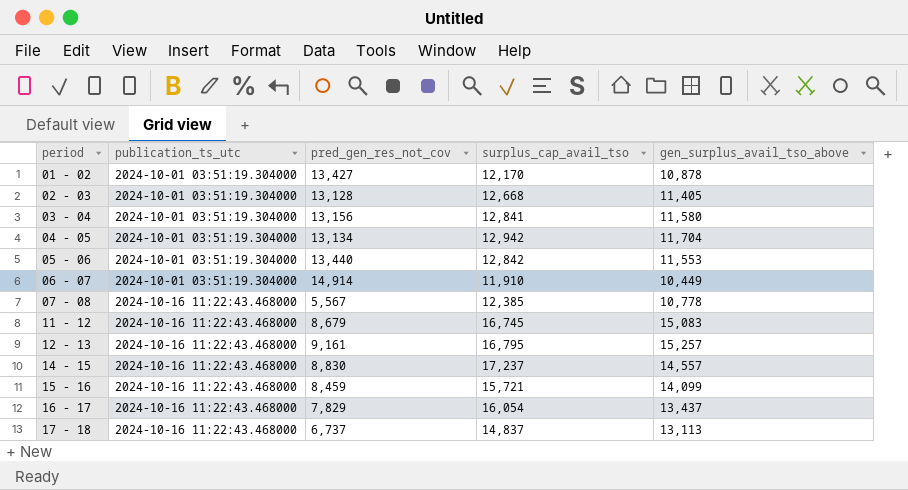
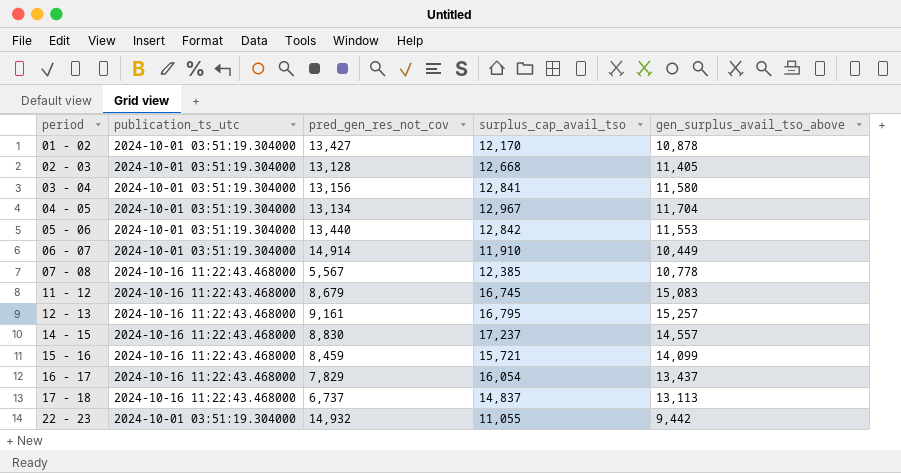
04 - 05 | surplus_cap_avail_tso: 12,942 -> 12,967
row 22 - 23: none -> 2024-10-01 03:51:19.304000 | 14,932 | 11,055 | 9,442

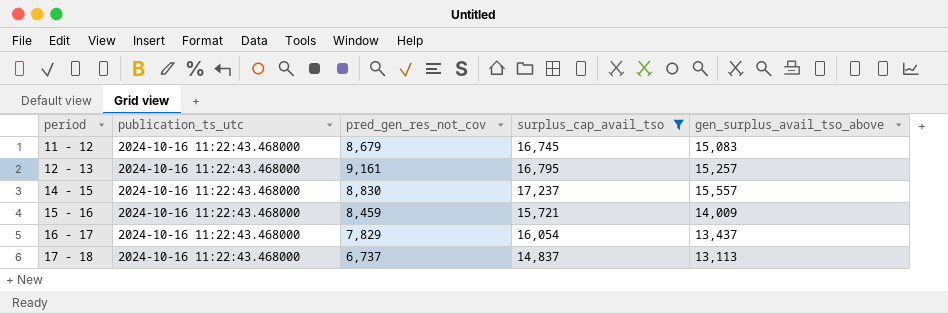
filter: none -> surplus_cap_avail_tso >= 14,837
14 - 15 | gen_surplus_avail_tso_above: 14,557 -> 15,557
15 - 16 | gen_surplus_avail_tso_above: 14,099 -> 14,009

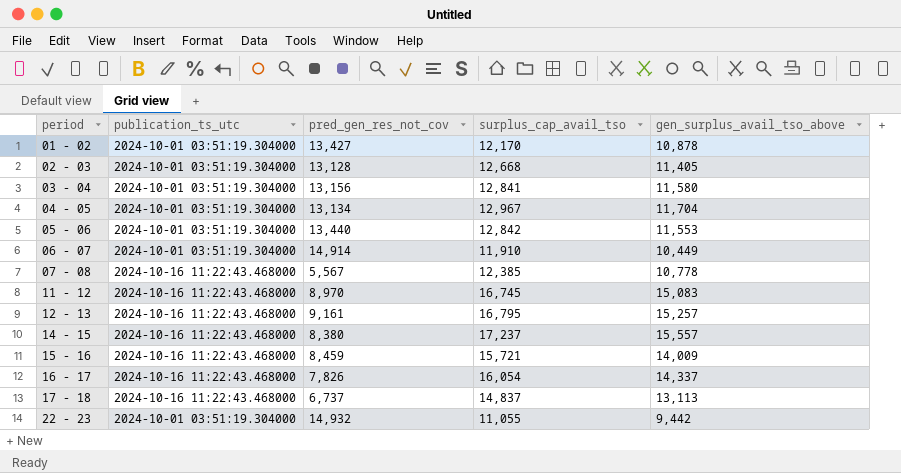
filter: surplus_cap_avail_tso >= 14,837 -> none
11 - 12 | pred_gen_res_not_cov: 8,679 -> 8,970
14 - 15 | pred_gen_res_not_cov: 8,830 -> 8,380
16 - 17 | pred_gen_res_not_cov: 7,829 -> 7,826
16 - 17 | gen_surplus_avail_tso_above: 13,437 -> 14,337

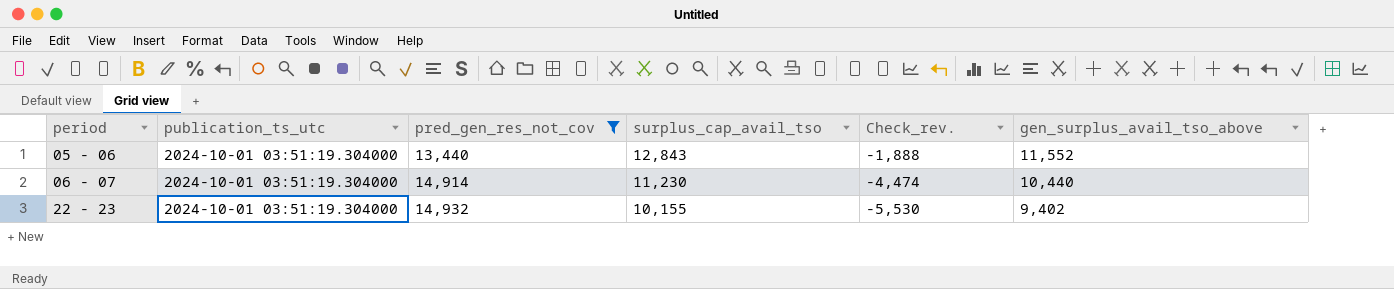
filter: none -> pred_gen_res_not_cov >= 13,440
column Check_rev. | formula: none -> [gen_surplus_avail_tso_above] - [pred_gen_res_not_cov]
05 - 06 | surplus_cap_avail_tso: 12,842 -> 12,843
05 - 06 | gen_surplus_avail_tso_above: 11,553 -> 11,552
06 - 07 | surplus_cap_avail_tso: 11,910 -> 11,230
06 - 07 | gen_surplus_avail_tso_above: 10,449 -> 10,440
22 - 23 | surplus_cap_avail_tso: 11,055 -> 10,155
22 - 23 | gen_surplus_avail_tso_above: 9,442 -> 9,402

